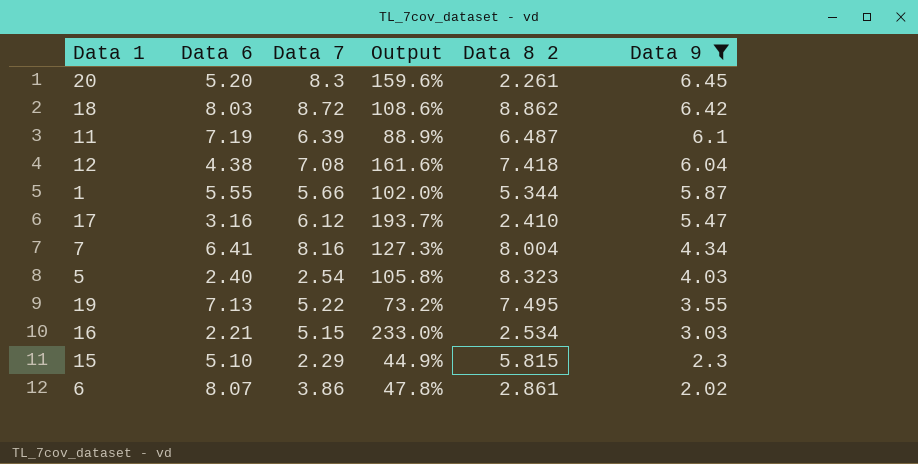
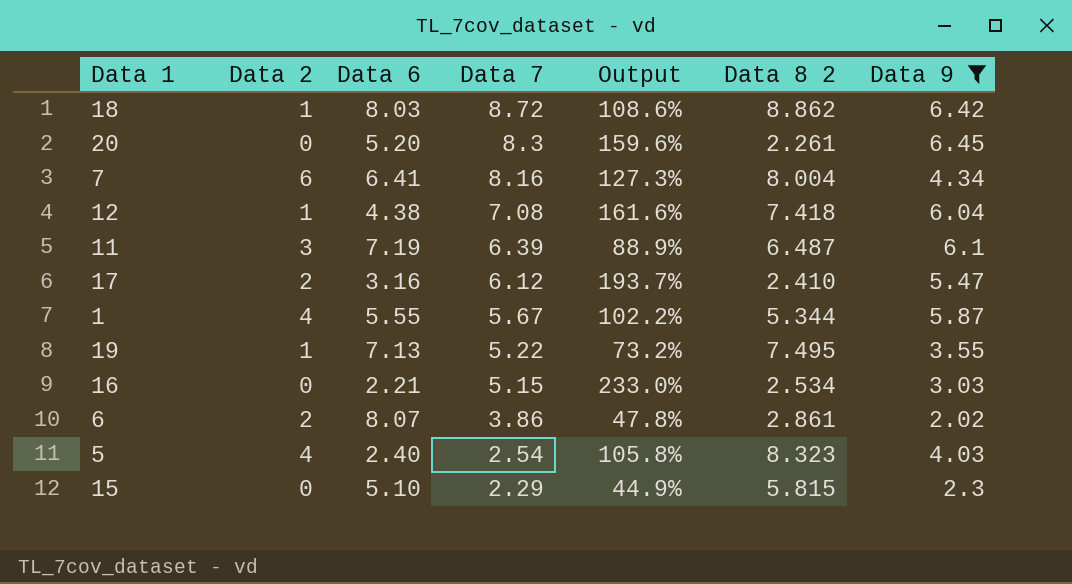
row order: Data 9 descending -> Data 7 descending
column Data 2 | position: none -> 2
1 | Data 7: 5.66 -> 5.67
1 | Output: 102.0% -> 102.2%

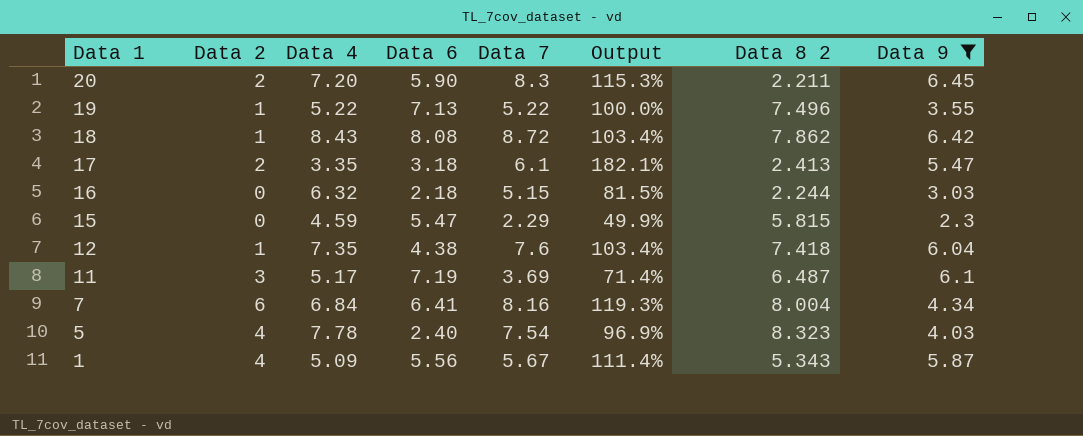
row order: Data 7 descending -> Data 1 descending
column Data 4 | position: none -> 3
column Output | formula: [Data 7] / [Data 6] -> [Data 7] / [Data 4]
row 6: 2 | 8.07 | 3.86 | 47.8% | 2.861 | 2.02 -> none
20 | Data 2: 0 -> 2
20 | Data 6: 5.20 -> 5.90
20 | Data 8 2: 2.261 -> 2.211
19 | Data 8 2: 7.495 -> 7.496
18 | Data 6: 8.03 -> 8.08
18 | Data 8 2: 8.862 -> 7.862
17 | Data 6: 3.16 -> 3.18
17 | Data 7: 6.12 -> 6.1
17 | Data 8 2: 2.410 -> 2.413
16 | Data 6: 2.21 -> 2.18
16 | Data 8 2: 2.534 -> 2.244
15 | Data 6: 5.10 -> 5.47
12 | Data 7: 7.08 -> 7.6
11 | Data 7: 6.39 -> 3.69
5 | Data 7: 2.54 -> 7.54
1 | Data 6: 5.55 -> 5.56
1 | Data 8 2: 5.344 -> 5.343

